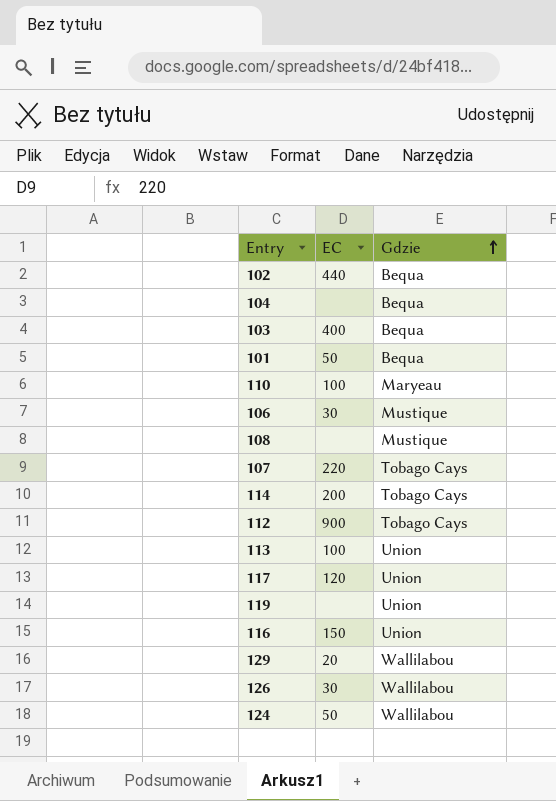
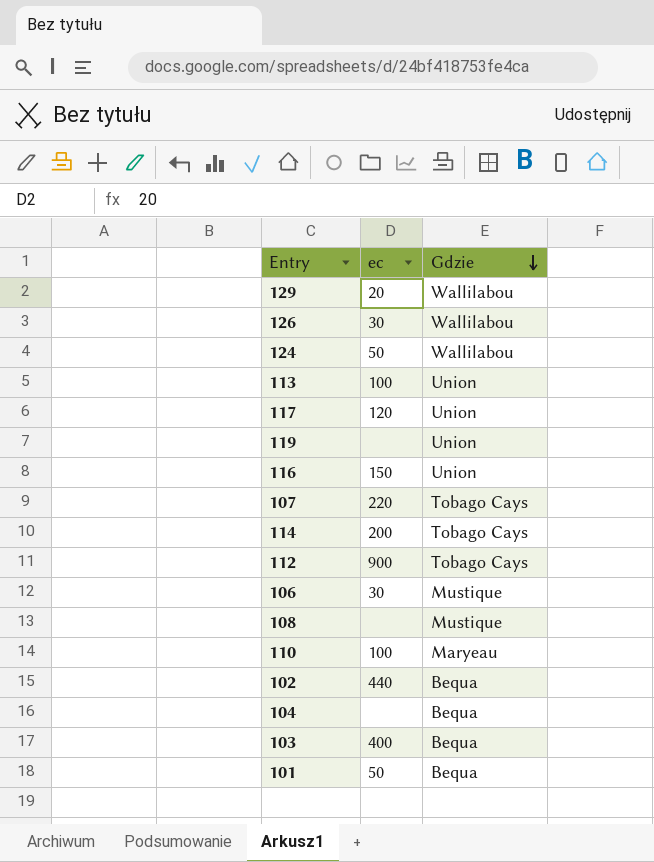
row order: Gdzie ascending -> Gdzie descending
column name: EC -> ec

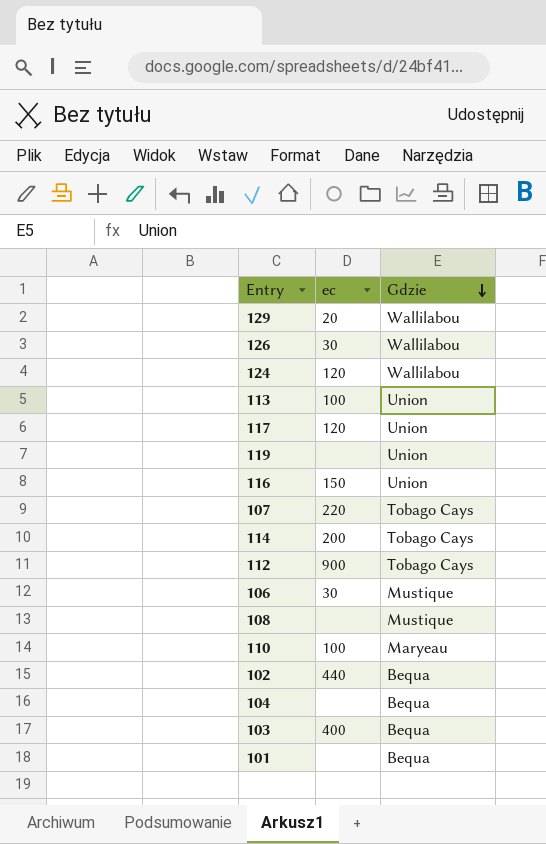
124 | ec: 50 -> 120
101 | ec: 50 -> none

